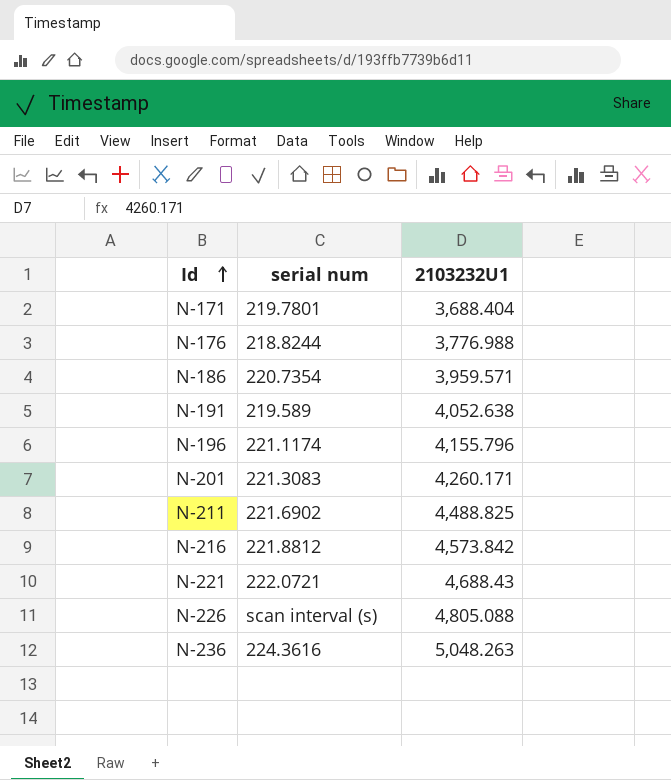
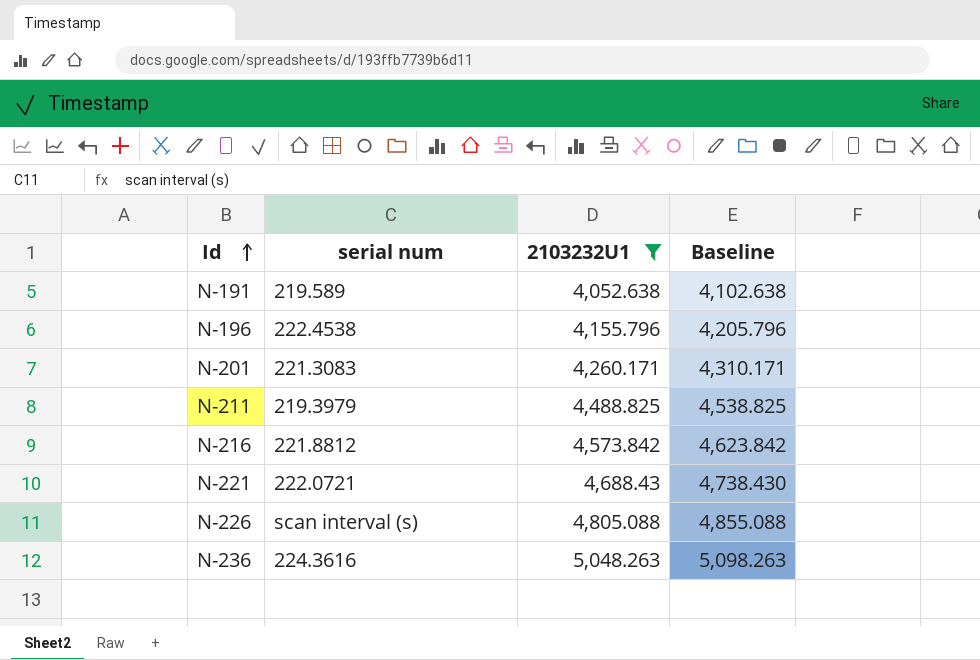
filter: none -> 2103232U1 >= 4,052.638
column Baseline | formula: none -> [2103232U1] + 50
N-196 | serial num: 221.1174 -> 222.4538
N-211 | serial num: 221.6902 -> 219.3979

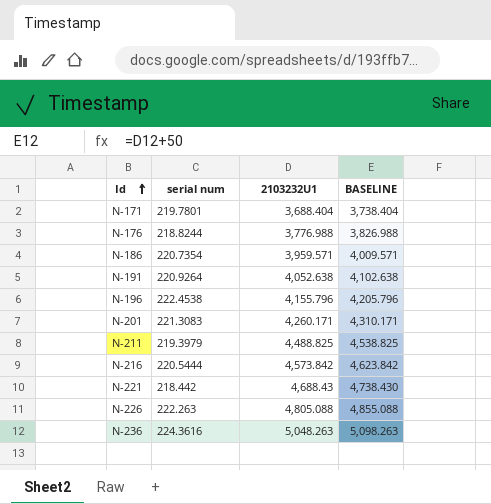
filter: 2103232U1 >= 4,052.638 -> none
column name: Baseline -> BASELINE
N-191 | serial num: 219.589 -> 220.9264
N-216 | serial num: 221.8812 -> 220.5444
N-221 | serial num: 222.0721 -> 218.442
N-226 | serial num: scan interval (s) -> 222.263

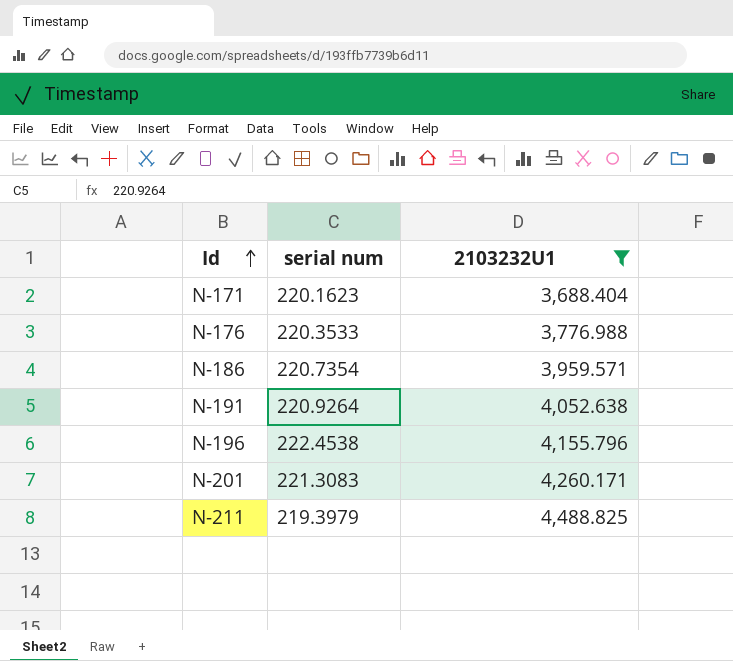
filter: none -> 2103232U1 <= 4,488.825
column BASELINE | formula: [2103232U1] + 50 -> none
N-171 | serial num: 219.7801 -> 220.1623
N-176 | serial num: 218.8244 -> 220.3533

